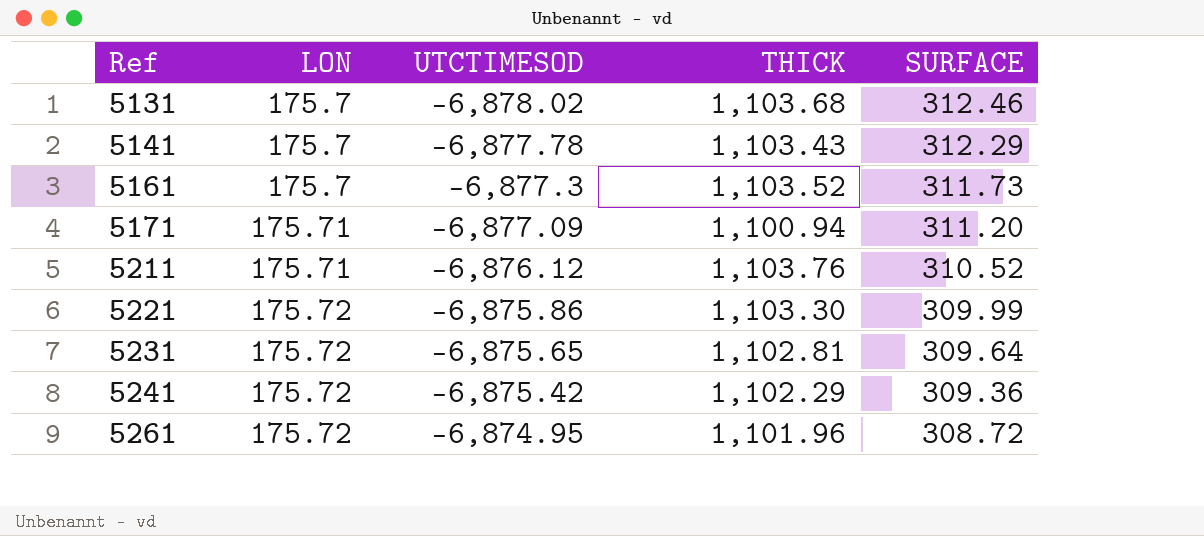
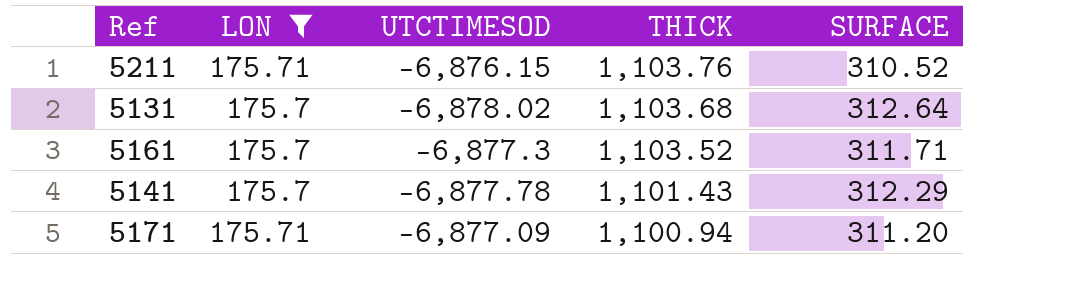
filter: none -> LON != 175.72
row order: Ref ascending -> THICK descending
5211 | UTCTIMESOD: -6,876.12 -> -6,876.15
5131 | SURFACE: 312.46 -> 312.64
5161 | SURFACE: 311.73 -> 311.71
5141 | THICK: 1,103.43 -> 1,101.43

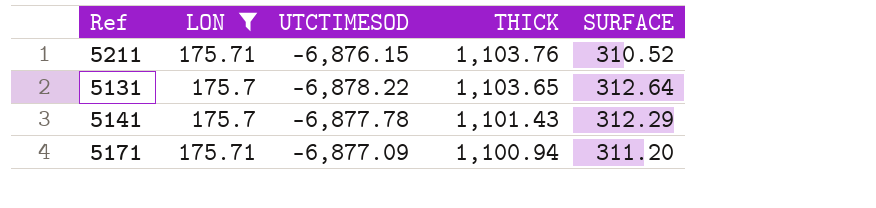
row 5161: 175.7 | -6,877.3 | 1,103.52 | 311.71 -> none
5131 | UTCTIMESOD: -6,878.02 -> -6,878.22
5131 | THICK: 1,103.68 -> 1,103.65

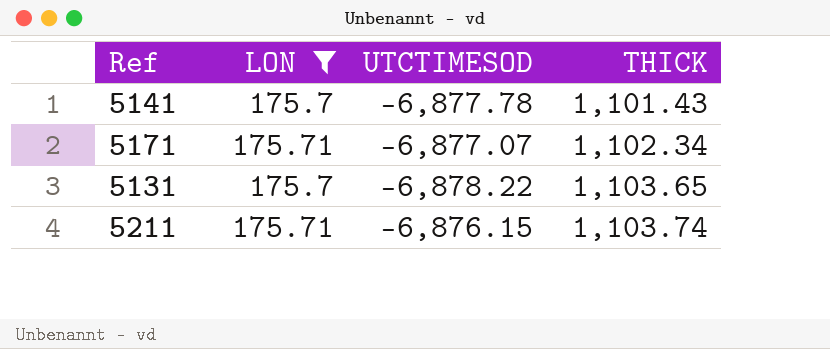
row order: THICK descending -> THICK ascending
column SURFACE | position: 5 -> none
5171 | UTCTIMESOD: -6,877.09 -> -6,877.07
5171 | THICK: 1,100.94 -> 1,102.34
5211 | THICK: 1,103.76 -> 1,103.74

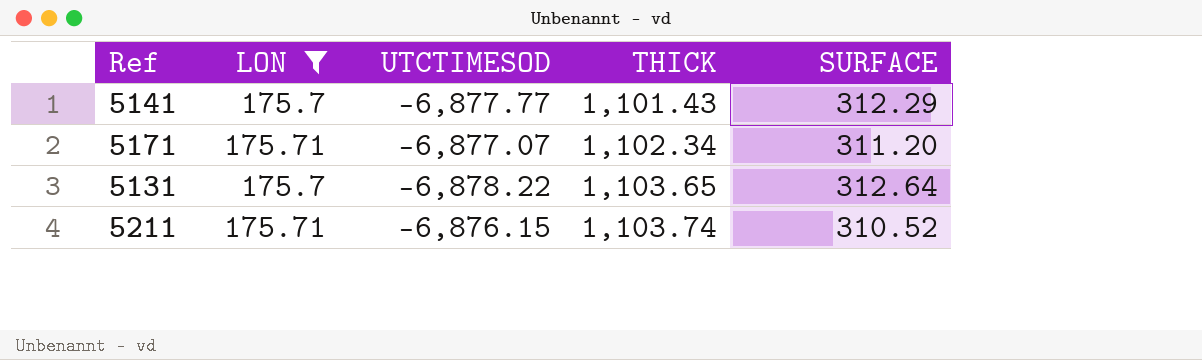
column SURFACE | position: none -> 5
5141 | UTCTIMESOD: -6,877.78 -> -6,877.77

